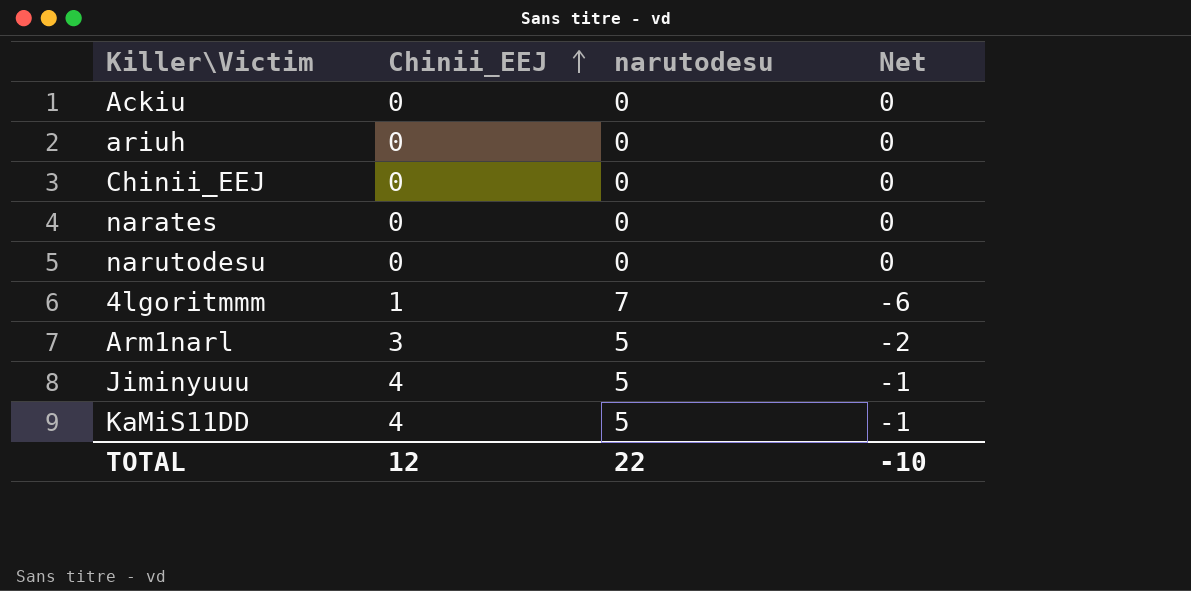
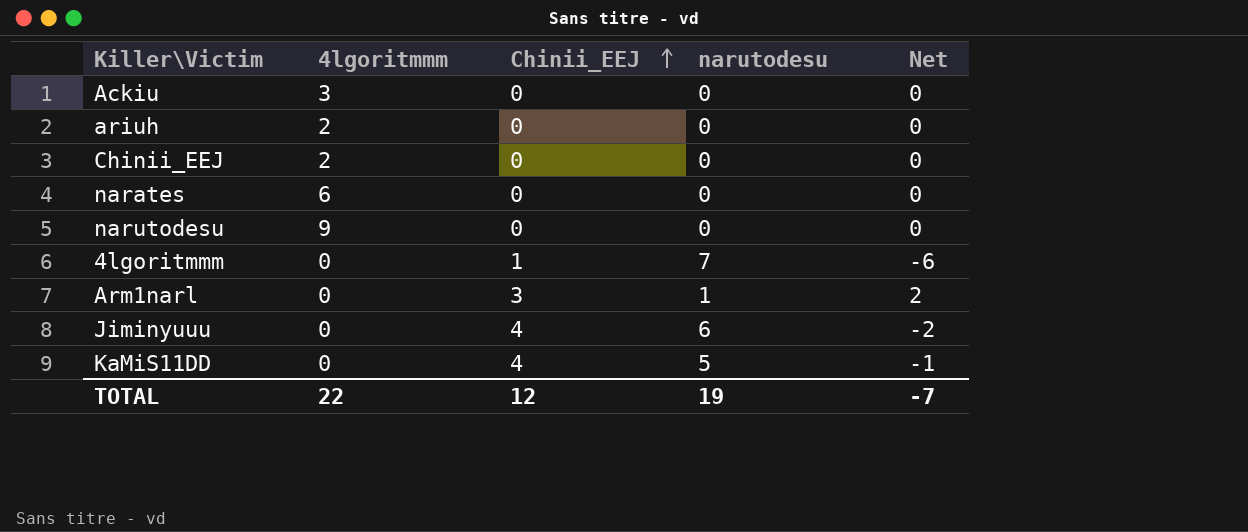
column 4lgoritmmm | position: none -> 2
Arm1narl | narutodesu: 5 -> 1
Arm1narl | Net: -2 -> 2
Jiminyuuu | narutodesu: 5 -> 6
Jiminyuuu | Net: -1 -> -2
TOTAL | narutodesu: 22 -> 19
TOTAL | Net: -10 -> -7

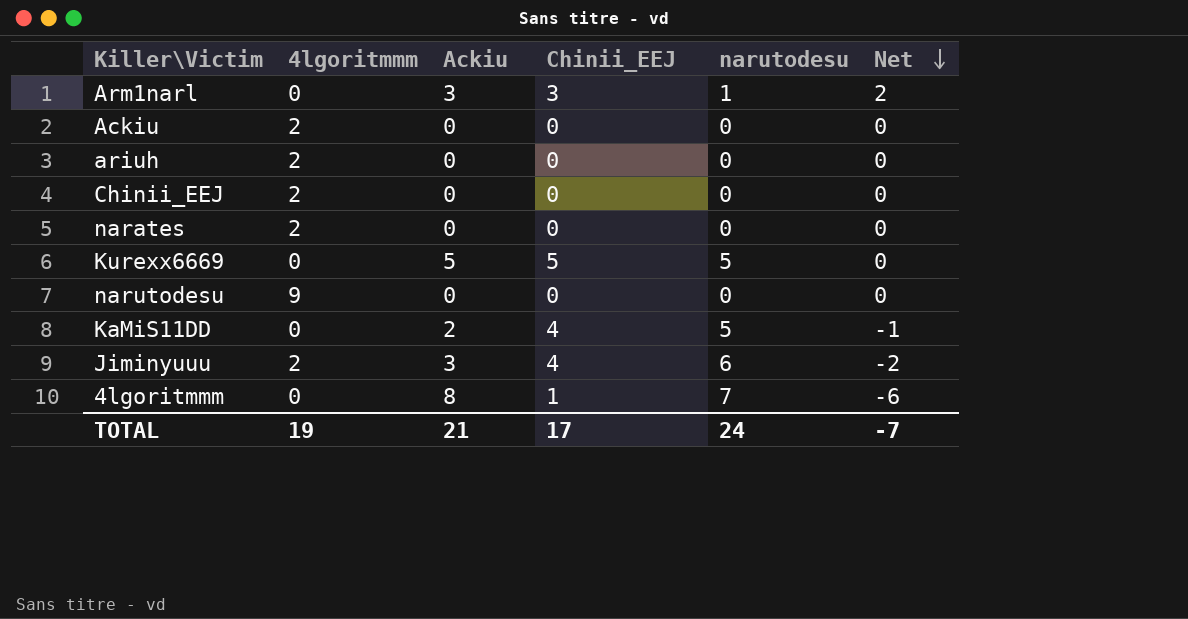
row order: Chinii_EEJ ascending -> Net descending
column Ackiu | position: none -> 3
Ackiu | 4lgoritmmm: 3 -> 2
narates | 4lgoritmmm: 6 -> 2
row Kurexx6669: none -> 0 | 5 | 5 | 5 | 0
Jiminyuuu | 4lgoritmmm: 0 -> 2
TOTAL | 4lgoritmmm: 22 -> 19
TOTAL | Chinii_EEJ: 12 -> 17
TOTAL | narutodesu: 19 -> 24

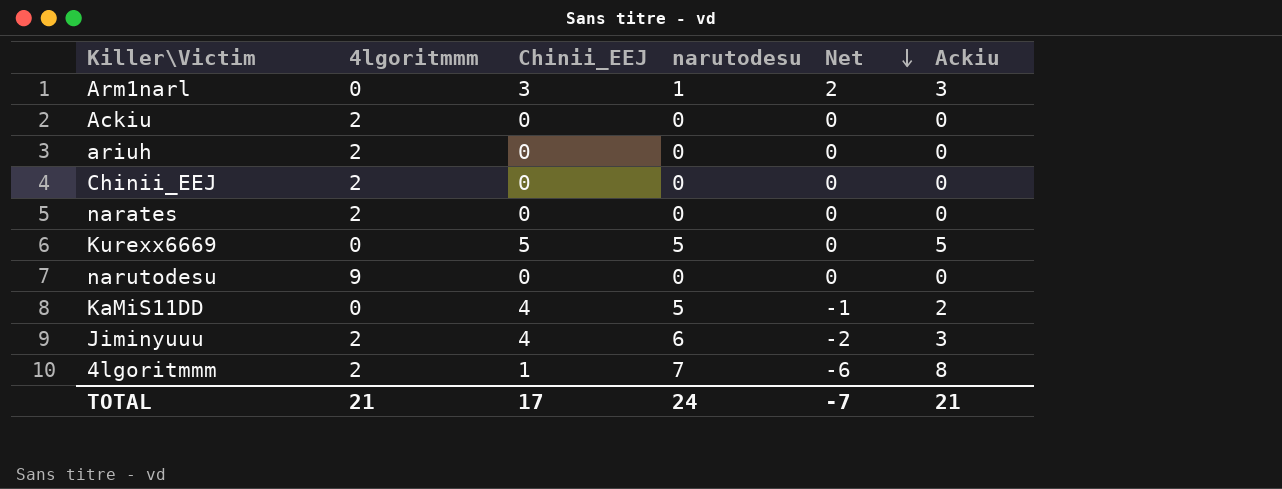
column Ackiu | position: 3 -> 6
4lgoritmmm | 4lgoritmmm: 0 -> 2
TOTAL | 4lgoritmmm: 19 -> 21

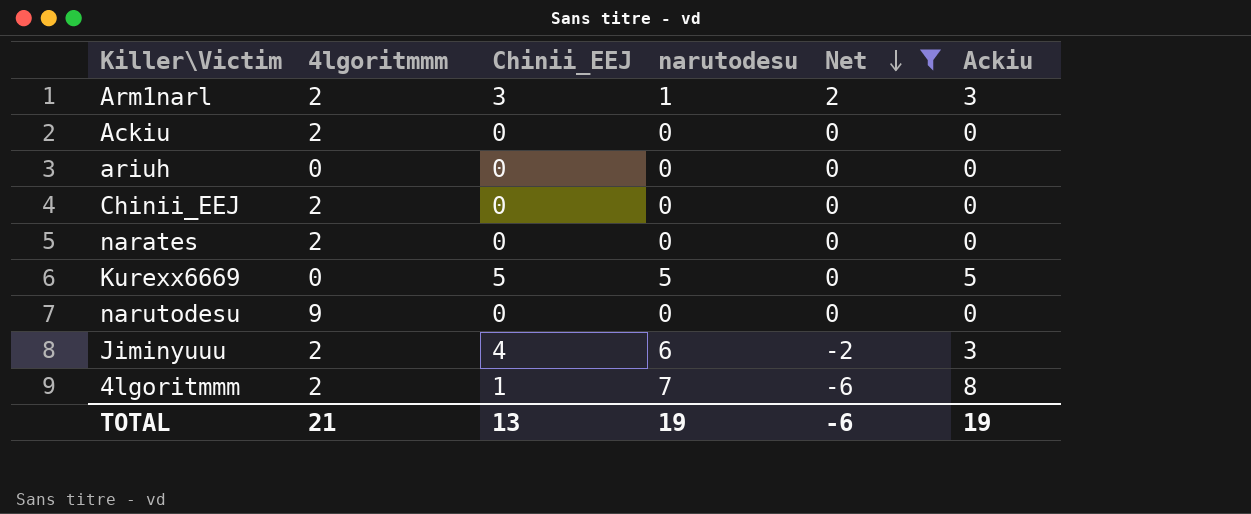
filter: none -> Net != -1
Arm1narl | 4lgoritmmm: 0 -> 2
ariuh | 4lgoritmmm: 2 -> 0
TOTAL | Chinii_EEJ: 17 -> 13
TOTAL | narutodesu: 24 -> 19
TOTAL | Net: -7 -> -6
TOTAL | Ackiu: 21 -> 19

